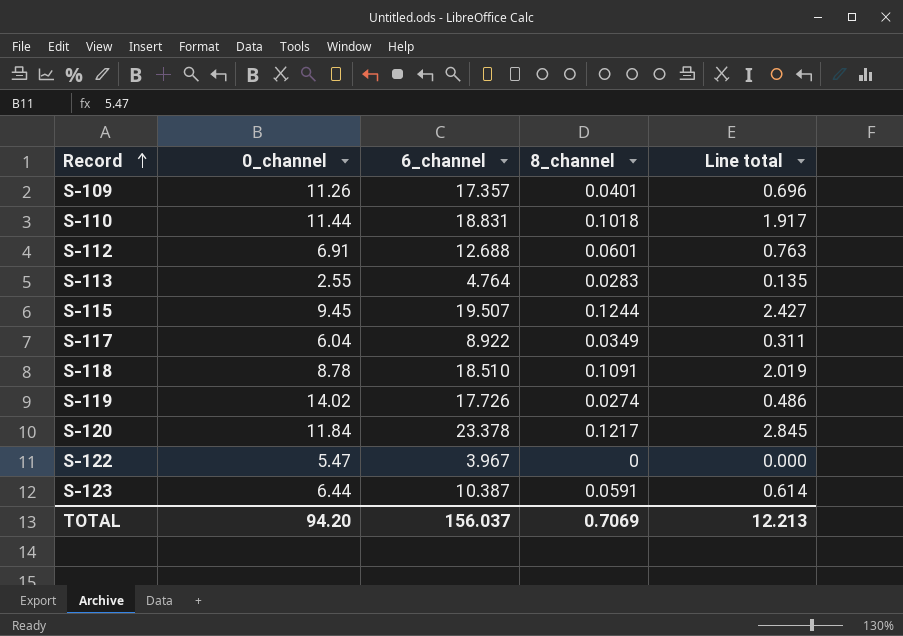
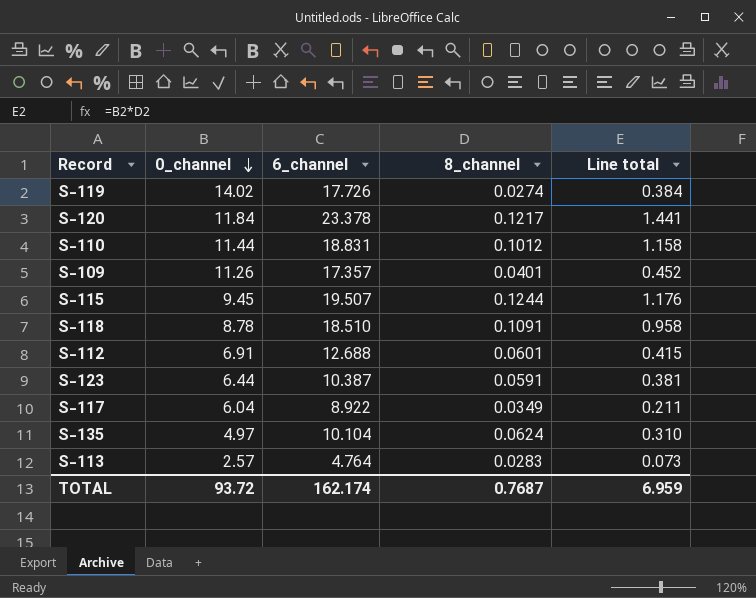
row order: Record ascending -> 0_channel descending
column Line total | formula: [6_channel] * [8_channel] -> [0_channel] * [8_channel]
row S-122: 5.47 | 3.967 | 0 | 0.000 -> none
S-110 | 8_channel: 0.1018 -> 0.1012
row S-135: none -> 4.97 | 10.104 | 0.0624 | 0.310
S-113 | 0_channel: 2.55 -> 2.57
TOTAL | 0_channel: 94.20 -> 93.72
TOTAL | 6_channel: 156.037 -> 162.174
TOTAL | 8_channel: 0.7069 -> 0.7687
TOTAL | Line total: 12.213 -> 6.959

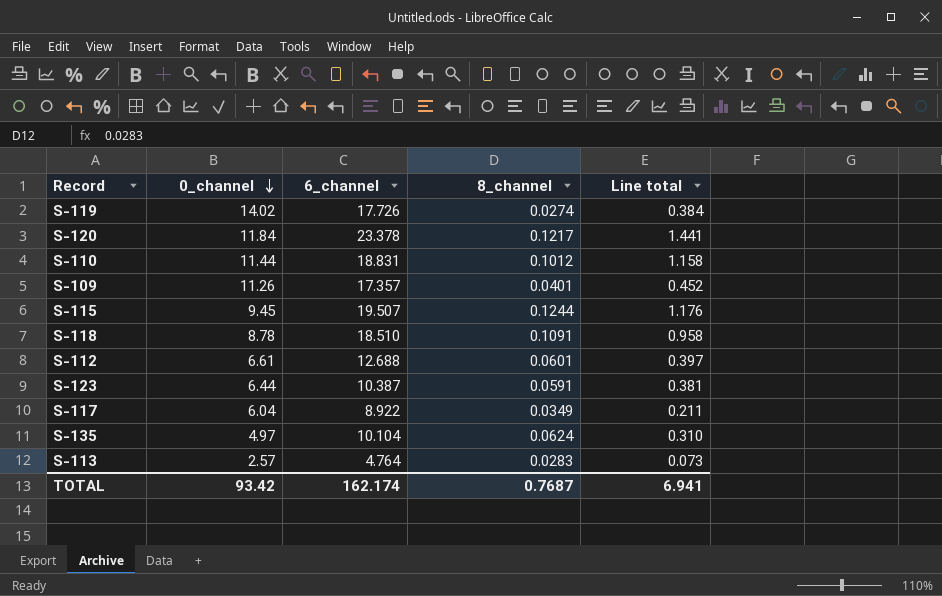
S-112 | 0_channel: 6.91 -> 6.61
S-112 | Line total: 0.415 -> 0.397
TOTAL | 0_channel: 93.72 -> 93.42
TOTAL | Line total: 6.959 -> 6.941

